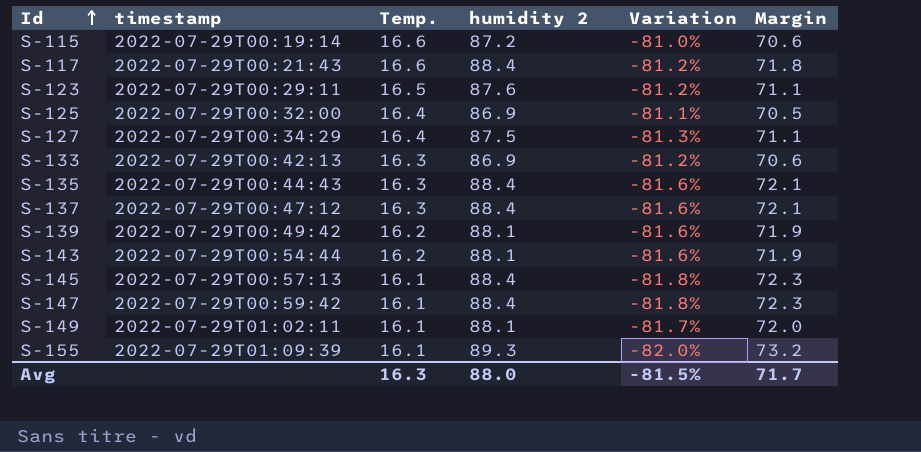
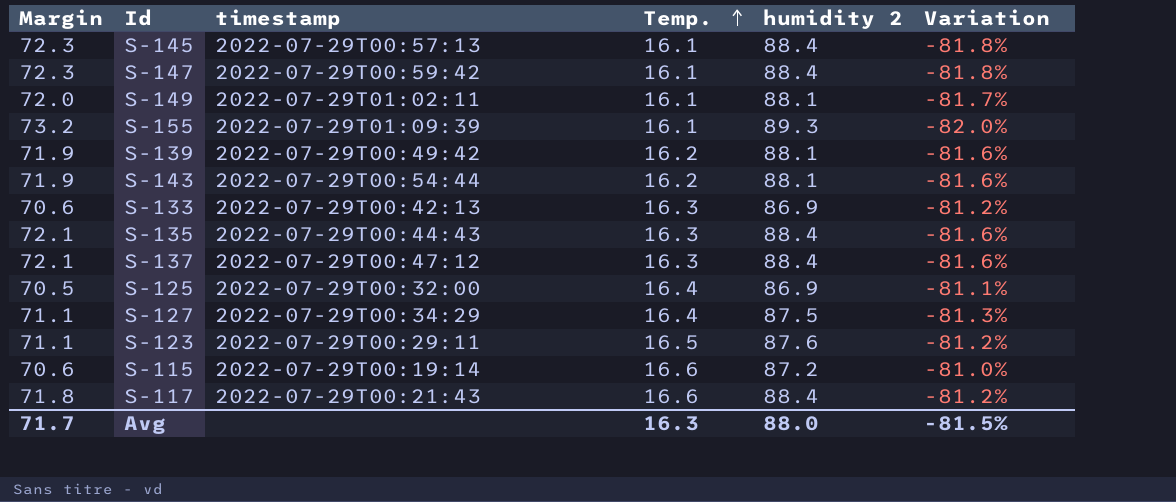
row order: Id ascending -> Temp. ascending
column Margin | position: 6 -> 1

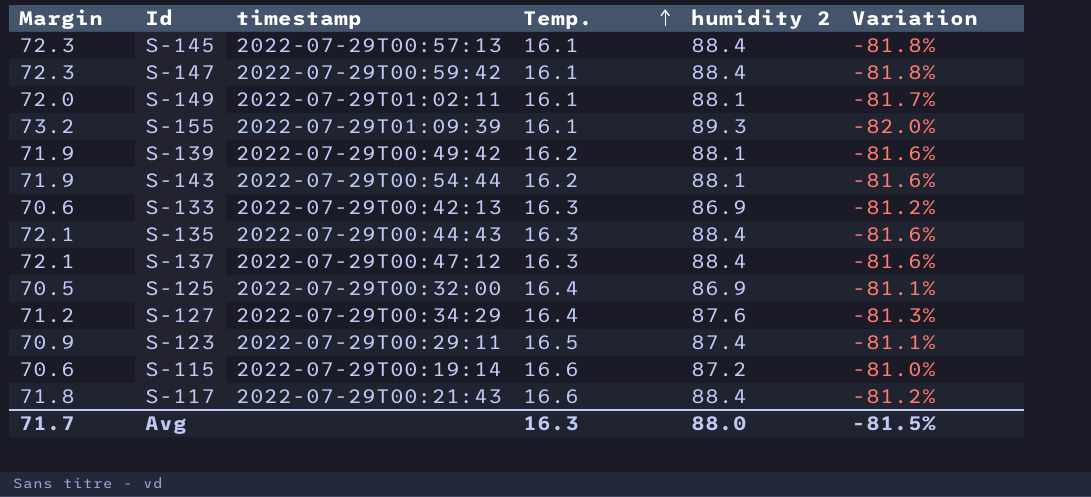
S-127 | Margin: 71.1 -> 71.2
S-127 | humidity 2: 87.5 -> 87.6
S-123 | Margin: 71.1 -> 70.9
S-123 | humidity 2: 87.6 -> 87.4
S-123 | Variation: -81.2% -> -81.1%

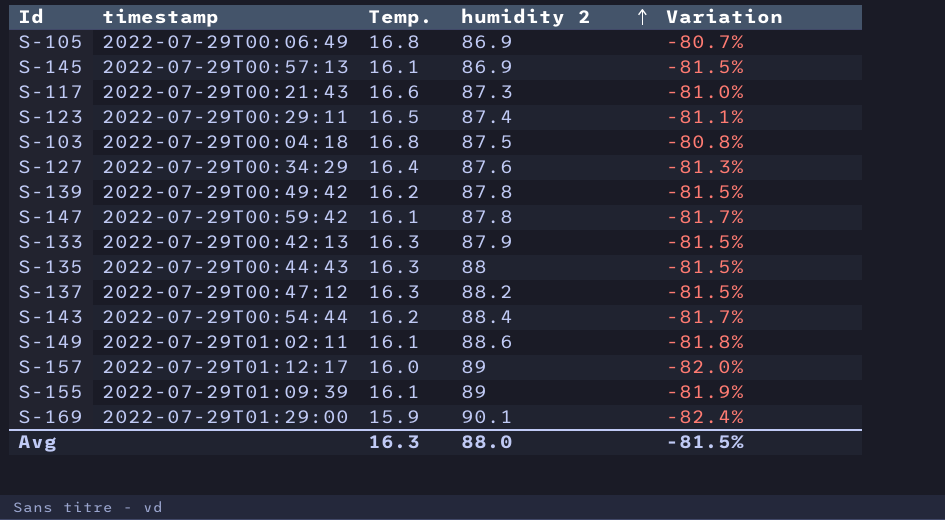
row order: Temp. ascending -> humidity 2 ascending
column Margin | formula: [humidity 2] - [Temp.] -> none
row S-125: 70.5 | 2022-07-29T00:32:00 | 16.4 | 86.9 | -81.1% -> none
row S-115: 70.6 | 2022-07-29T00:19:14 | 16.6 | 87.2 | -81.0% -> none
row S-105: none -> 2022-07-29T00:06:49 | 16.8 | 86.9 | -80.7%
S-145 | humidity 2: 88.4 -> 86.9
S-145 | Variation: -81.8% -> -81.5%
S-117 | humidity 2: 88.4 -> 87.3
S-117 | Variation: -81.2% -> -81.0%
row S-103: none -> 2022-07-29T00:04:18 | 16.8 | 87.5 | -80.8%
S-139 | humidity 2: 88.1 -> 87.8
S-139 | Variation: -81.6% -> -81.5%
S-147 | humidity 2: 88.4 -> 87.8
S-147 | Variation: -81.8% -> -81.7%
S-133 | humidity 2: 86.9 -> 87.9
S-133 | Variation: -81.2% -> -81.5%
S-135 | humidity 2: 88.4 -> 88
S-135 | Variation: -81.6% -> -81.5%
S-137 | humidity 2: 88.4 -> 88.2
S-137 | Variation: -81.6% -> -81.5%
S-143 | humidity 2: 88.1 -> 88.4
S-143 | Variation: -81.6% -> -81.7%
S-149 | humidity 2: 88.1 -> 88.6
S-149 | Variation: -81.7% -> -81.8%
row S-157: none -> 2022-07-29T01:12:17 | 16.0 | 89 | -82.0%
S-155 | humidity 2: 89.3 -> 89
S-155 | Variation: -82.0% -> -81.9%
row S-169: none -> 2022-07-29T01:29:00 | 15.9 | 90.1 | -82.4%

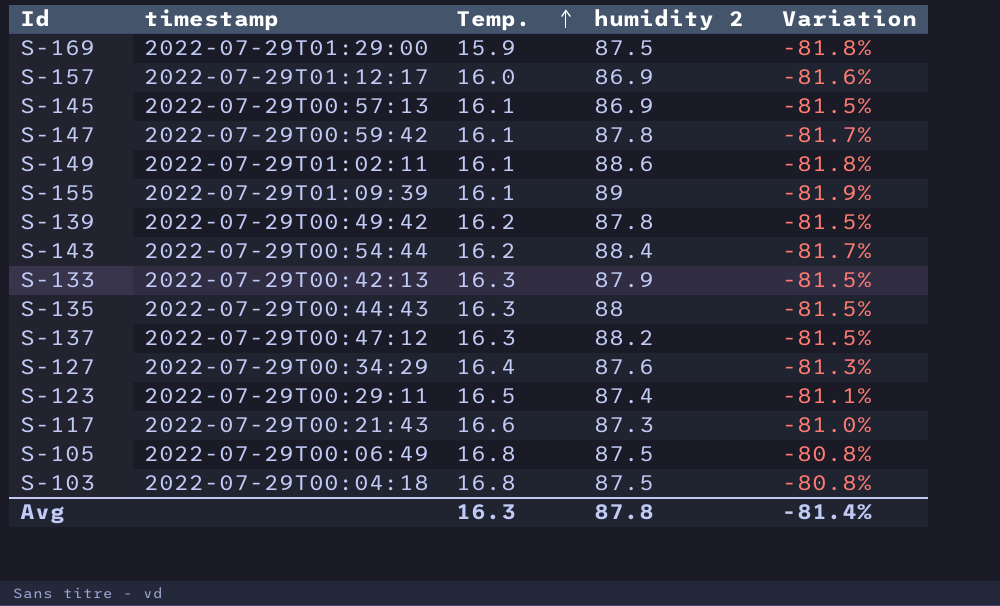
row order: humidity 2 ascending -> Temp. ascending
S-169 | humidity 2: 90.1 -> 87.5
S-169 | Variation: -82.4% -> -81.8%
S-157 | humidity 2: 89 -> 86.9
S-157 | Variation: -82.0% -> -81.6%
S-105 | humidity 2: 86.9 -> 87.5
S-105 | Variation: -80.7% -> -80.8%
Avg | humidity 2: 88.0 -> 87.8
Avg | Variation: -81.5% -> -81.4%

